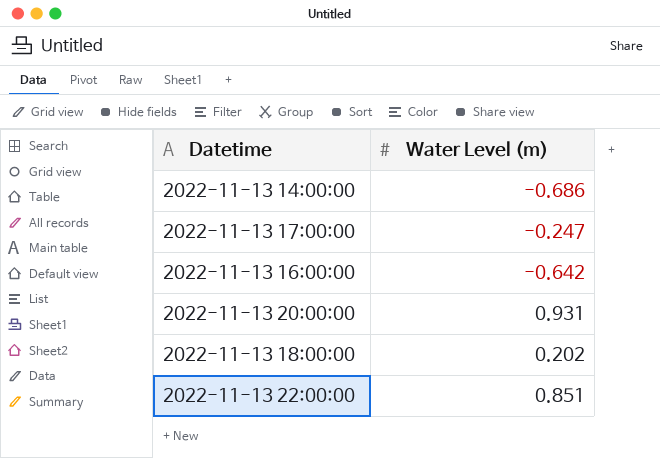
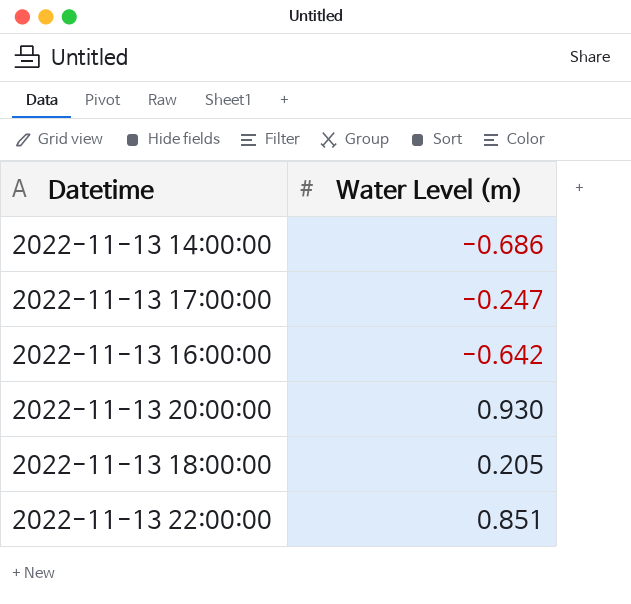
2022-11-13 20:00:00 | Water Level (m): 0.931 -> 0.930
2022-11-13 18:00:00 | Water Level (m): 0.202 -> 0.205

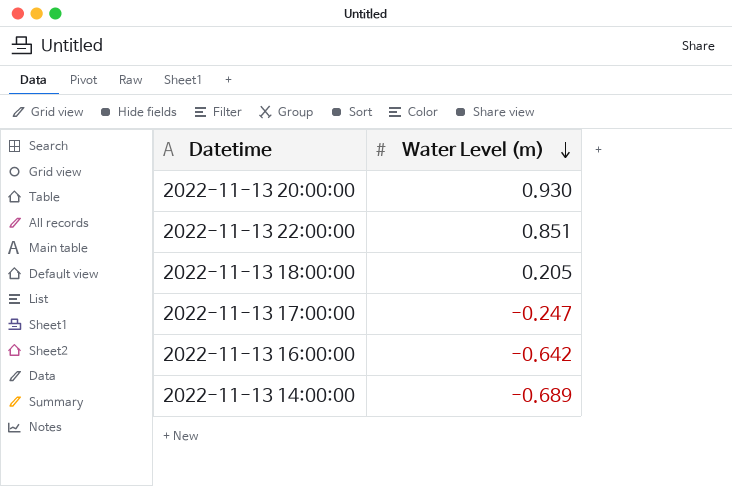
row order: none -> Water Level (m) descending
2022-11-13 14:00:00 | Water Level (m): -0.686 -> -0.689

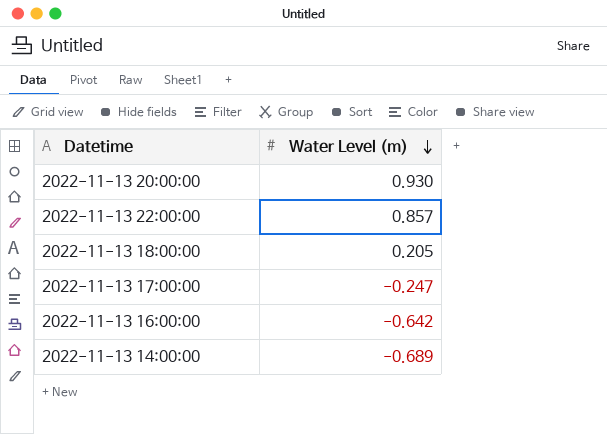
2022-11-13 22:00:00 | Water Level (m): 0.851 -> 0.857

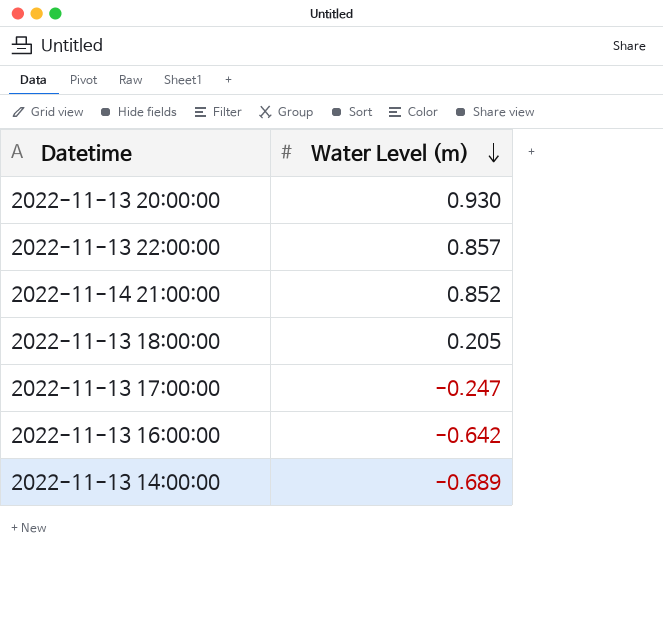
row 2022-11-14 21:00:00: none -> 0.852

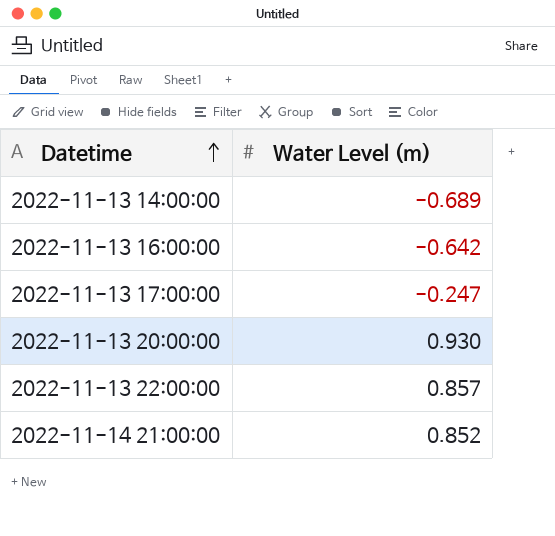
row order: Water Level (m) descending -> Datetime ascending
row 2022-11-13 18:00:00: 0.205 -> none

